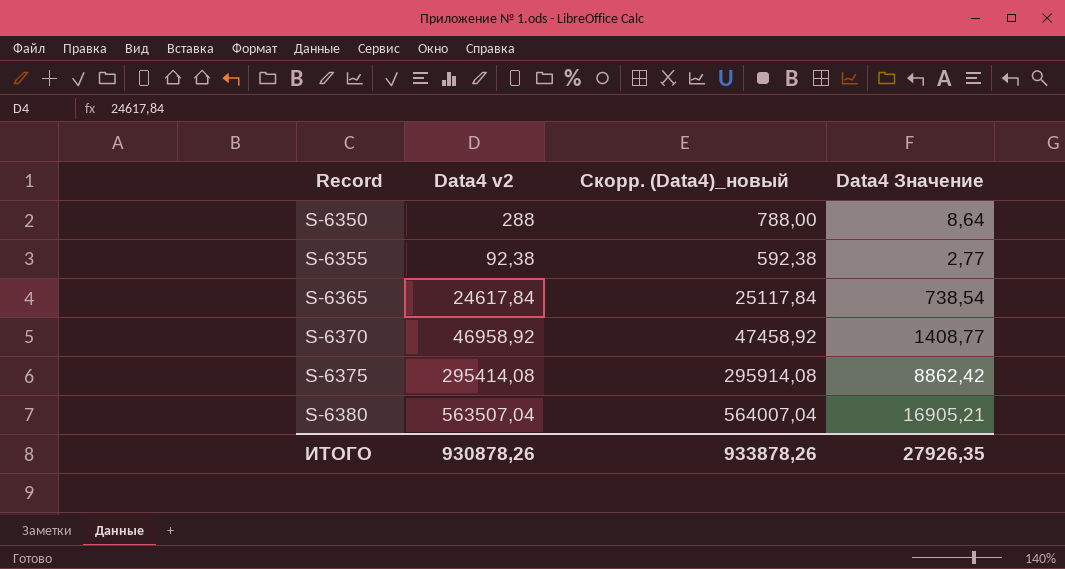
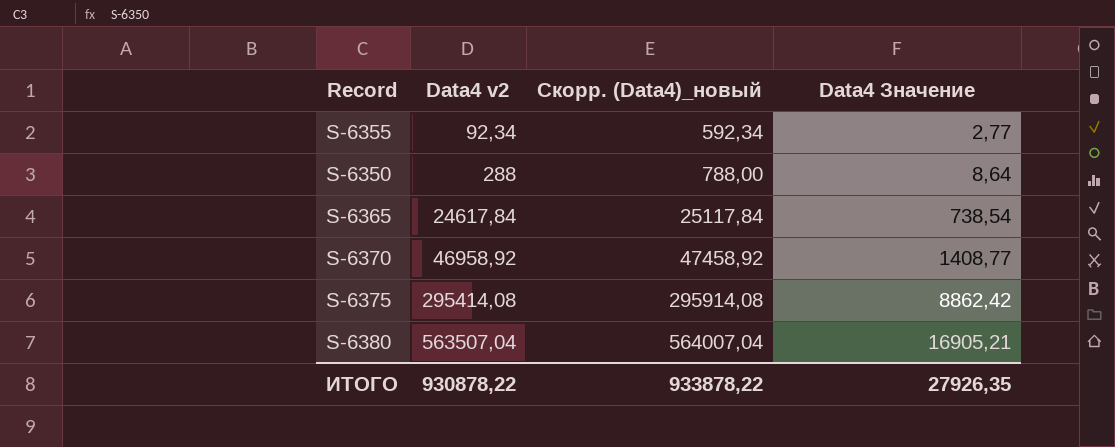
row order: Record ascending -> Data4 v2 ascending
S-6355 | Data4 v2: 92,38 -> 92,34
S-6355 | Скорр. (Data4)_новый: 592,38 -> 592,34
ИТОГО | Data4 v2: 930878,26 -> 930878,22
ИТОГО | Скорр. (Data4)_новый: 933878,26 -> 933878,22

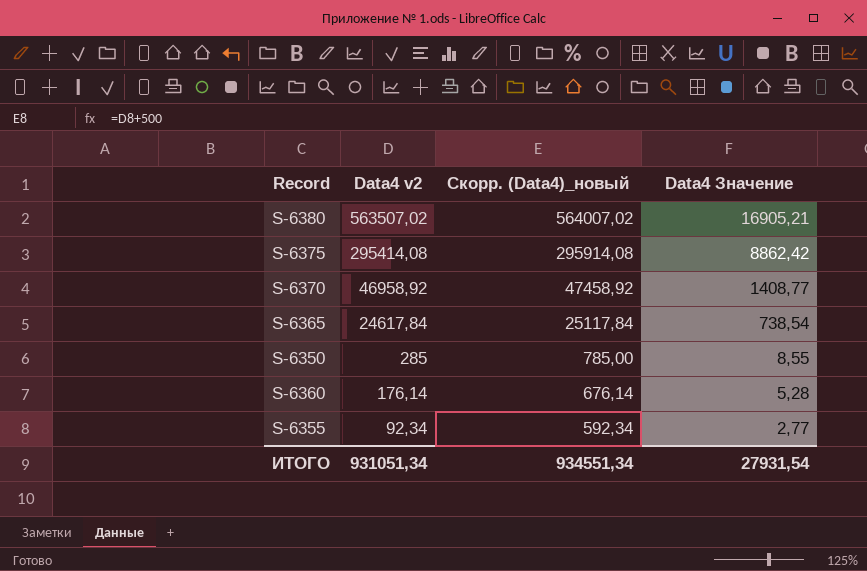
row order: Data4 v2 ascending -> Data4 v2 descending
S-6380 | Data4 v2: 563507,04 -> 563507,02
S-6380 | Скорр. (Data4)_новый: 564007,04 -> 564007,02
S-6350 | Data4 v2: 288 -> 285
S-6350 | Скорр. (Data4)_новый: 788,00 -> 785,00
S-6350 | Data4 Значение: 8,64 -> 8,55
row S-6360: none -> 176,14 | 676,14 | 5,28
ИТОГО | Data4 v2: 930878,22 -> 931051,34
ИТОГО | Скорр. (Data4)_новый: 933878,22 -> 934551,34
ИТОГО | Data4 Значение: 27926,35 -> 27931,54

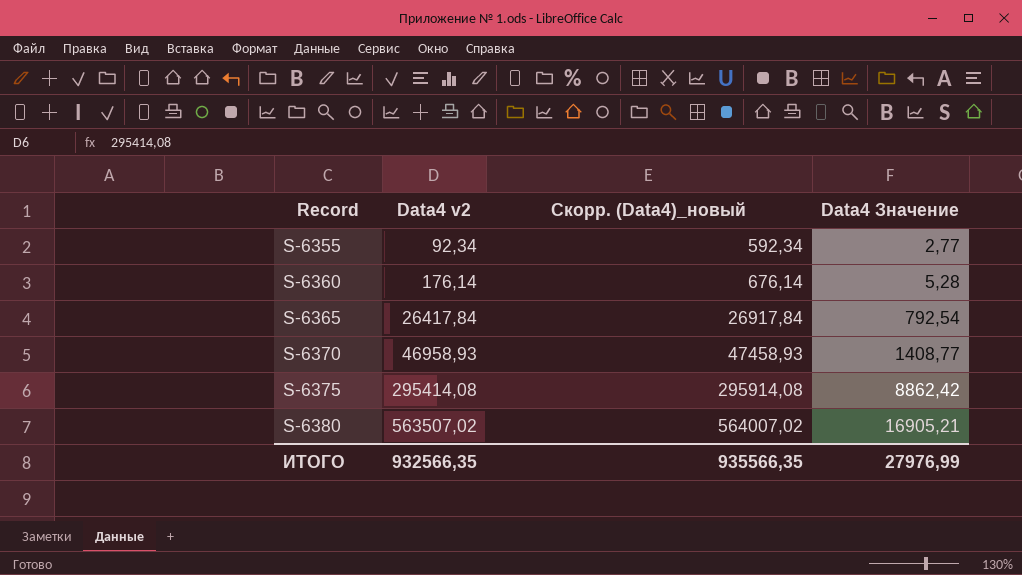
row order: Data4 v2 descending -> Record ascending
row S-6350: 285 | 785,00 | 8,55 -> none
S-6365 | Data4 v2: 24617,84 -> 26417,84
S-6365 | Скорр. (Data4)_новый: 25117,84 -> 26917,84
S-6365 | Data4 Значение: 738,54 -> 792,54
S-6370 | Data4 v2: 46958,92 -> 46958,93
S-6370 | Скорр. (Data4)_новый: 47458,92 -> 47458,93
ИТОГО | Data4 v2: 931051,34 -> 932566,35
ИТОГО | Скорр. (Data4)_новый: 934551,34 -> 935566,35
ИТОГО | Data4 Значение: 27931,54 -> 27976,99

